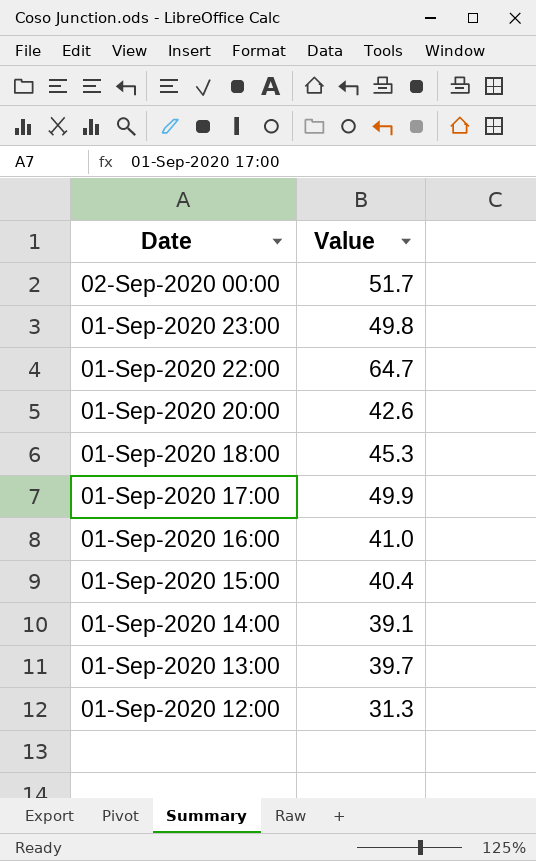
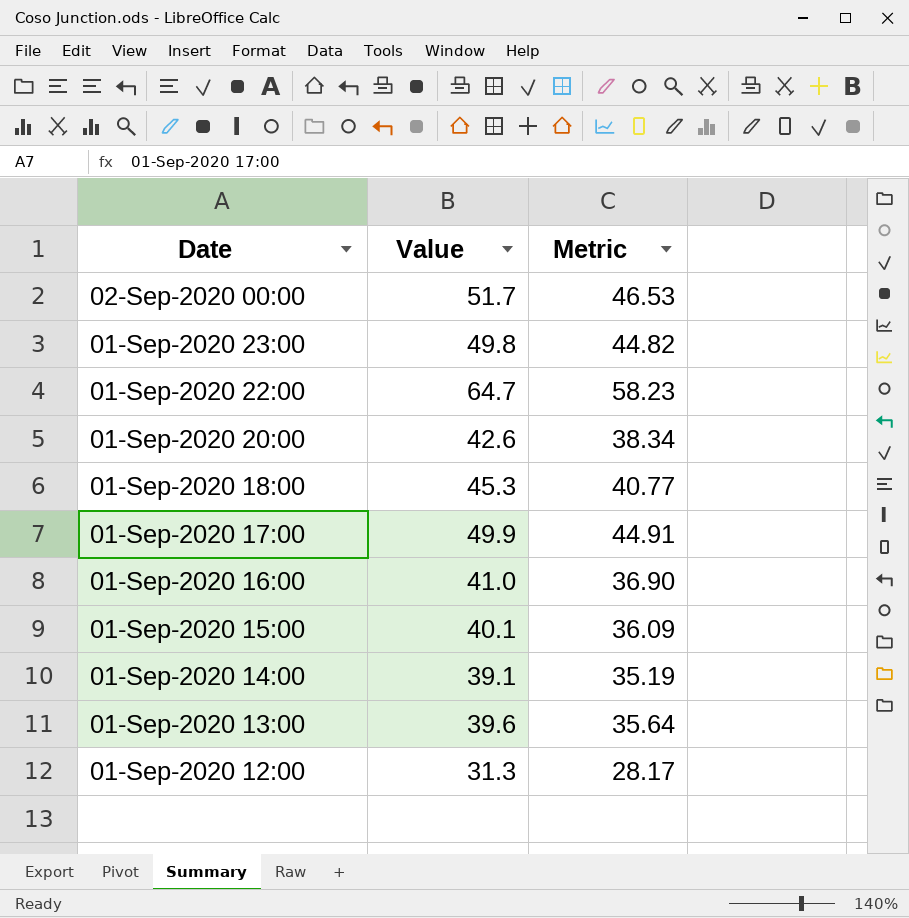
column Metric | formula: none -> [Value] * 0.9
01-Sep-2020 15:00 | Value: 40.4 -> 40.1
01-Sep-2020 13:00 | Value: 39.7 -> 39.6

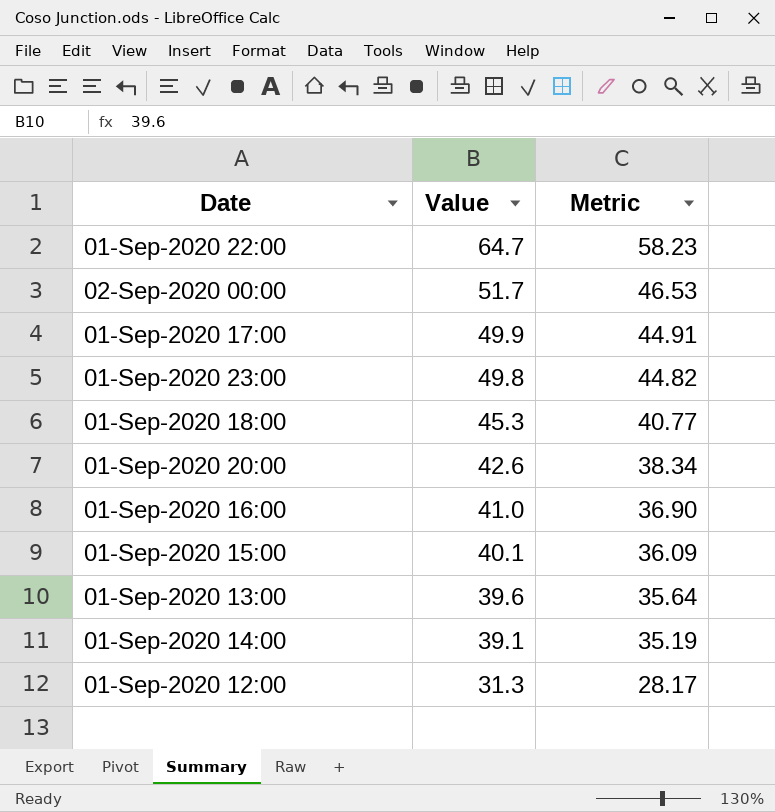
row order: Date descending -> Value descending

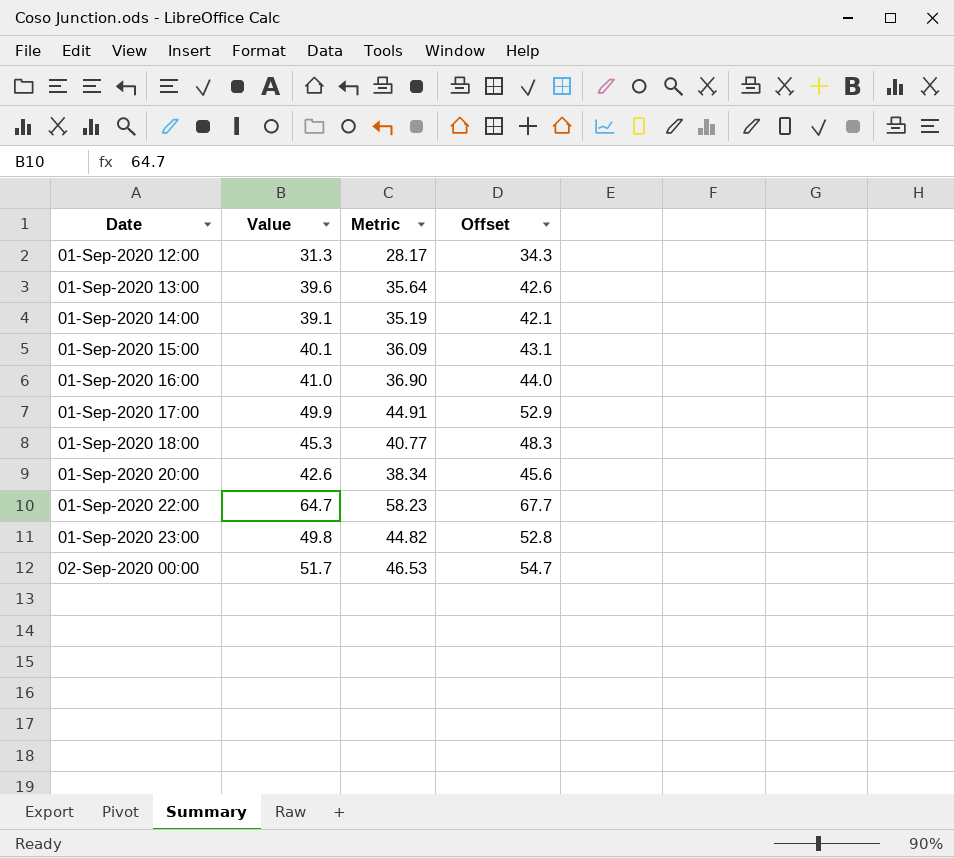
row order: Value descending -> Date ascending
column Offset | formula: none -> [Value] + 3

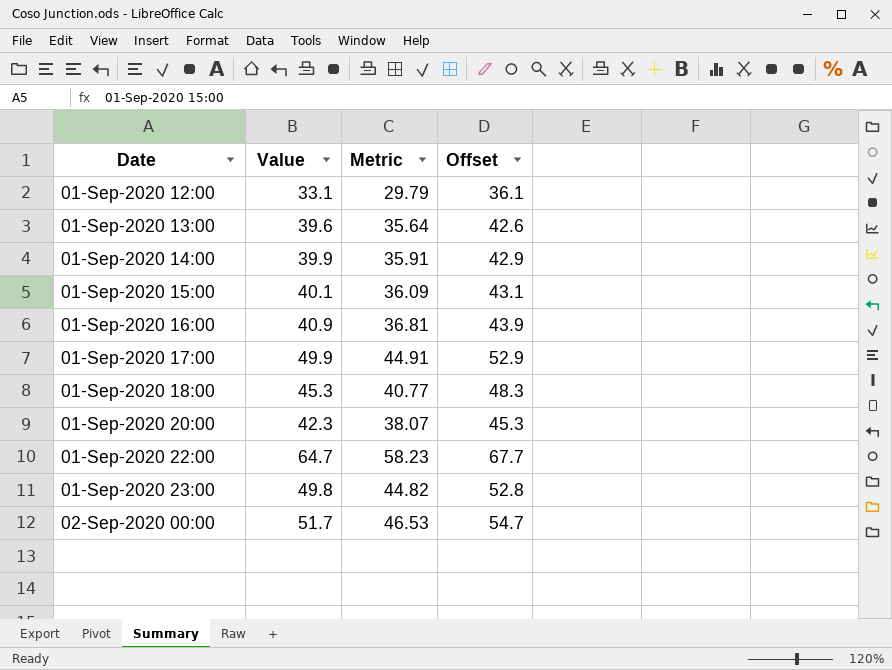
01-Sep-2020 12:00 | Value: 31.3 -> 33.1
01-Sep-2020 12:00 | Metric: 28.17 -> 29.79
01-Sep-2020 12:00 | Offset: 34.3 -> 36.1
01-Sep-2020 14:00 | Value: 39.1 -> 39.9
01-Sep-2020 14:00 | Metric: 35.19 -> 35.91
01-Sep-2020 14:00 | Offset: 42.1 -> 42.9
01-Sep-2020 16:00 | Value: 41.0 -> 40.9
01-Sep-2020 16:00 | Metric: 36.90 -> 36.81
01-Sep-2020 16:00 | Offset: 44.0 -> 43.9
01-Sep-2020 20:00 | Value: 42.6 -> 42.3
01-Sep-2020 20:00 | Metric: 38.34 -> 38.07
01-Sep-2020 20:00 | Offset: 45.6 -> 45.3

